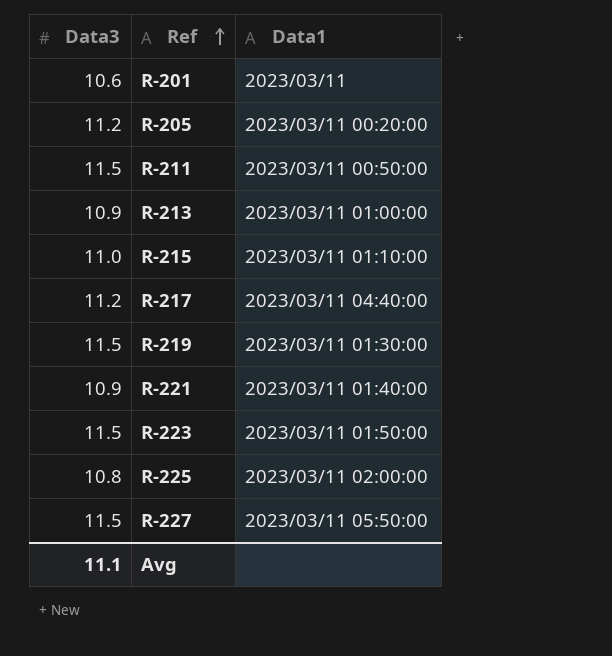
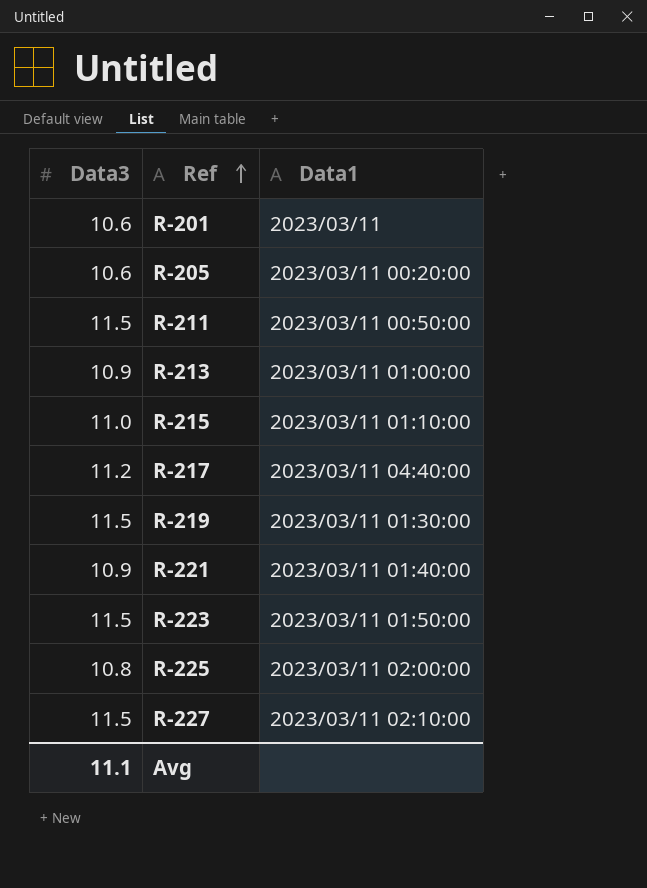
R-205 | Data3: 11.2 -> 10.6
R-227 | Data1: 2023/03/11 05:50:00 -> 2023/03/11 02:10:00

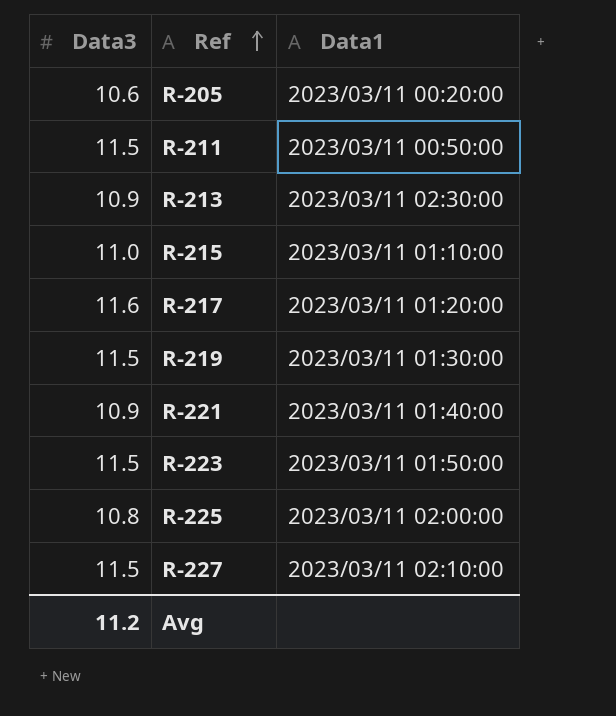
row R-201: 10.6 | 2023/03/11 -> none
R-213 | Data1: 2023/03/11 01:00:00 -> 2023/03/11 02:30:00
R-217 | Data3: 11.2 -> 11.6
R-217 | Data1: 2023/03/11 04:40:00 -> 2023/03/11 01:20:00
Avg | Data3: 11.1 -> 11.2

